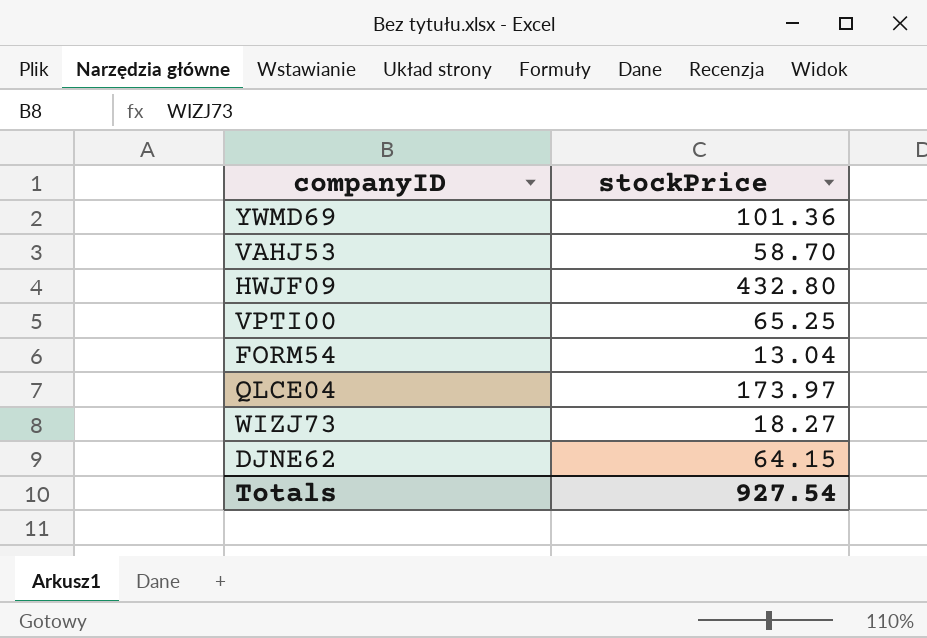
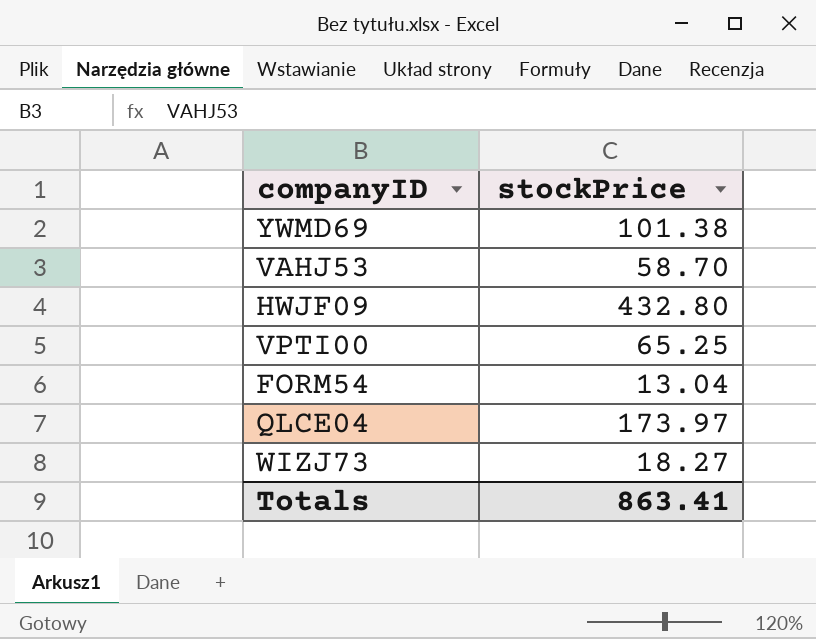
row DJNE62: 64.15 -> none
YWMD69 | stockPrice: 101.36 -> 101.38
Totals | stockPrice: 927.54 -> 863.41

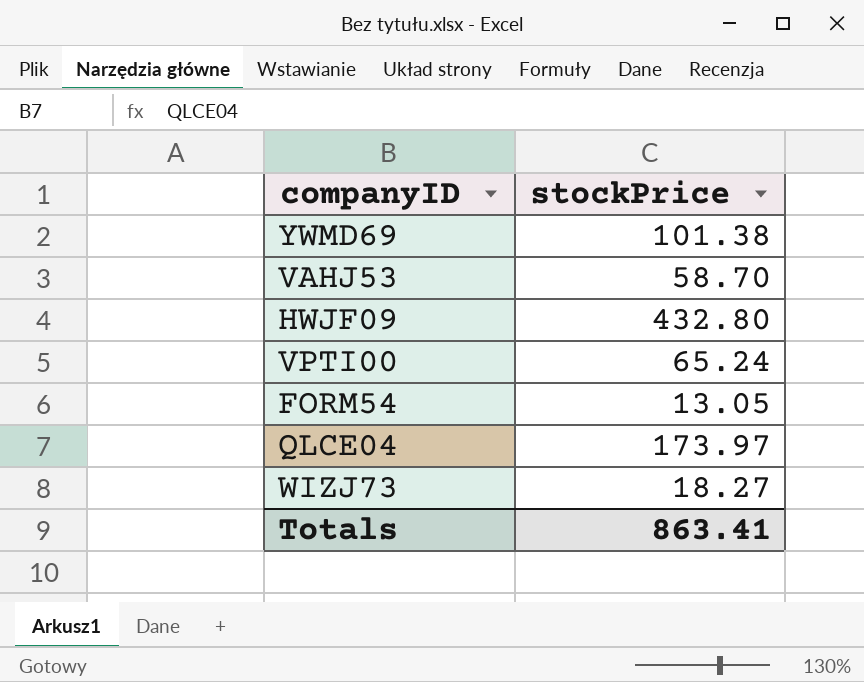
VPTI00 | stockPrice: 65.25 -> 65.24
FORM54 | stockPrice: 13.04 -> 13.05

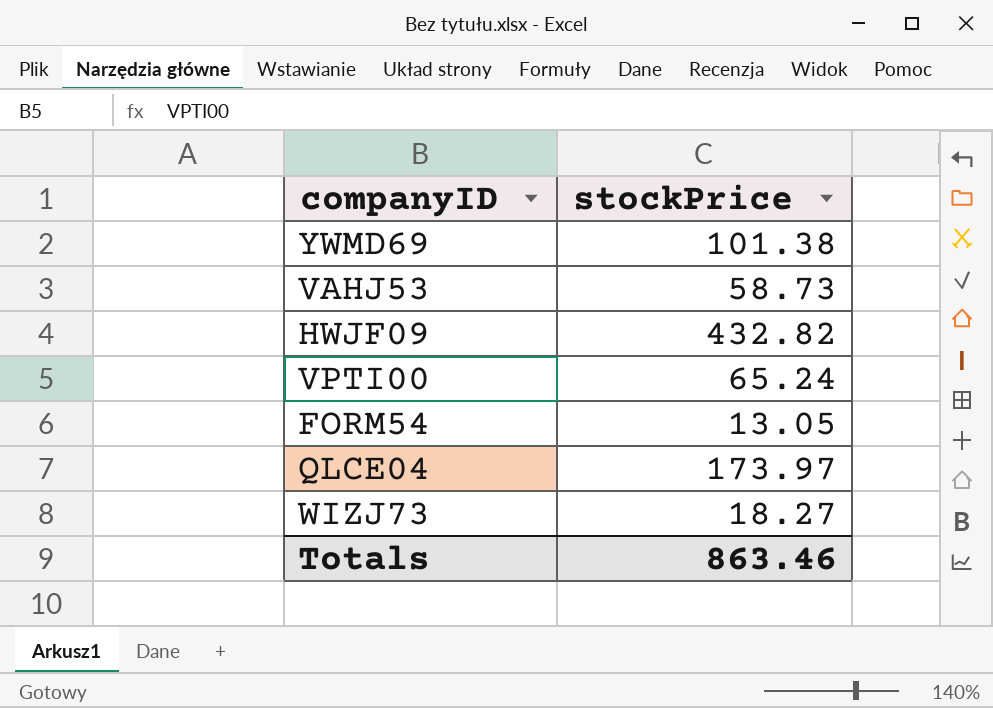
VAHJ53 | stockPrice: 58.70 -> 58.73
HWJF09 | stockPrice: 432.80 -> 432.82
Totals | stockPrice: 863.41 -> 863.46

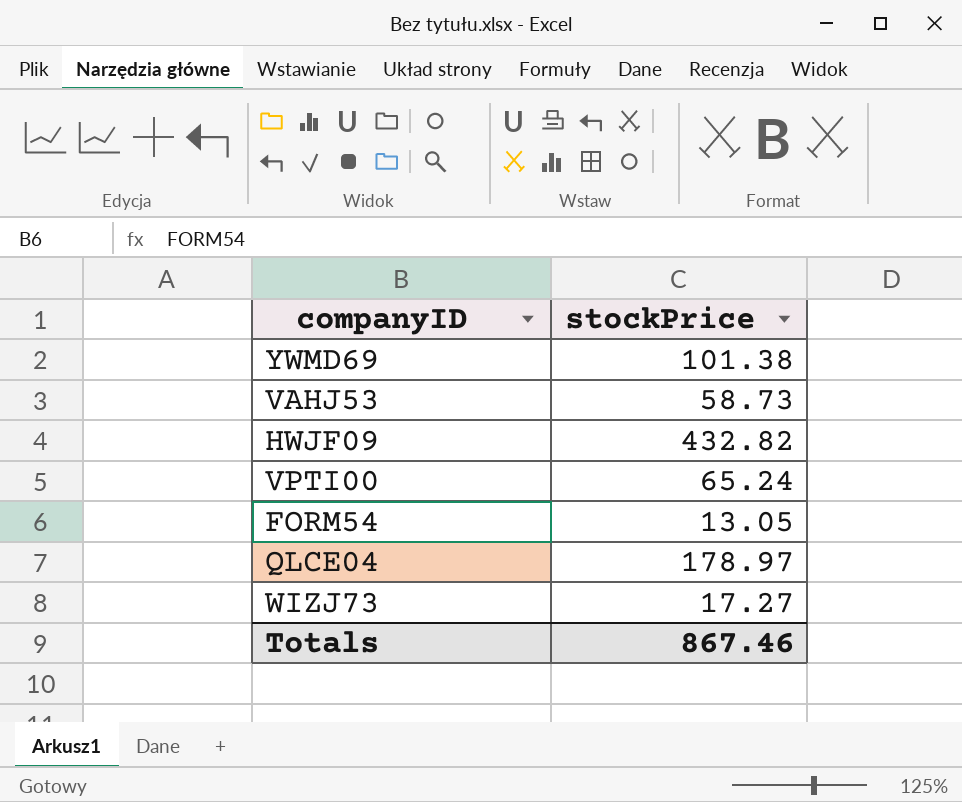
QLCE04 | stockPrice: 173.97 -> 178.97
WIZJ73 | stockPrice: 18.27 -> 17.27
Totals | stockPrice: 863.46 -> 867.46

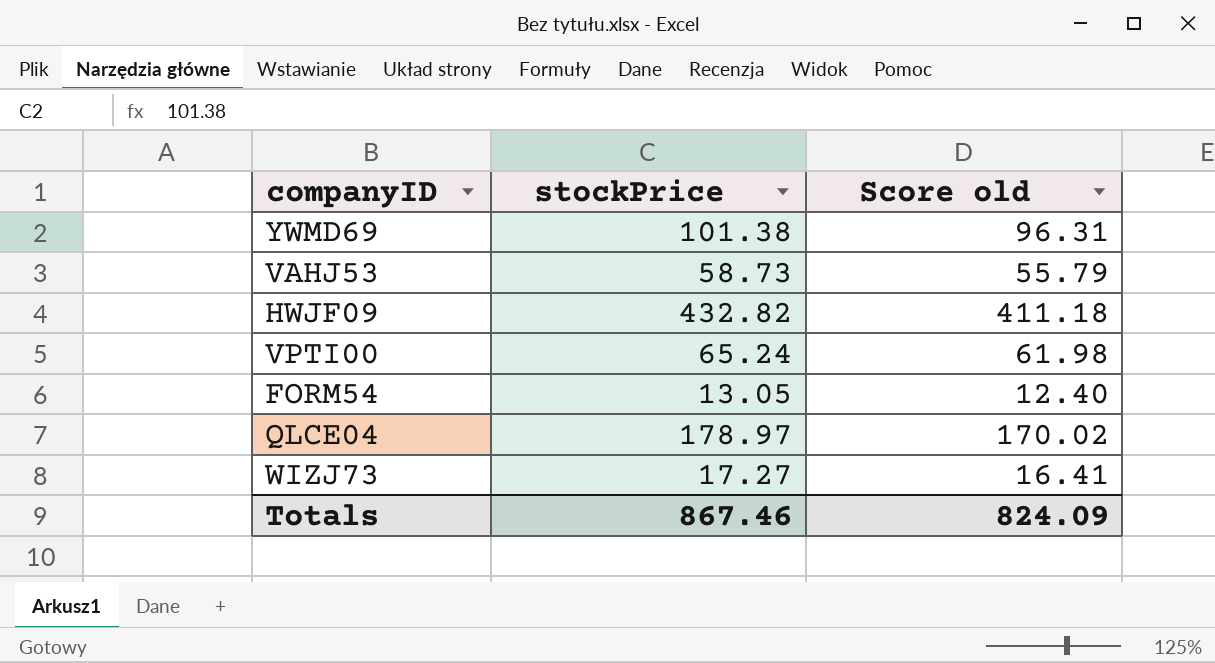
column Score old | formula: none -> [stockPrice] * 0.95

